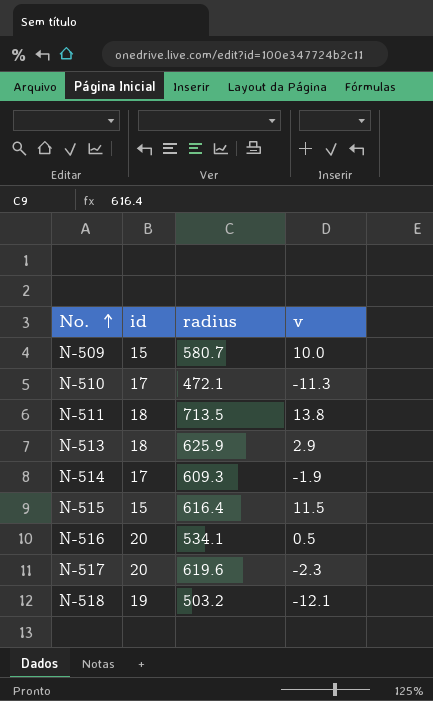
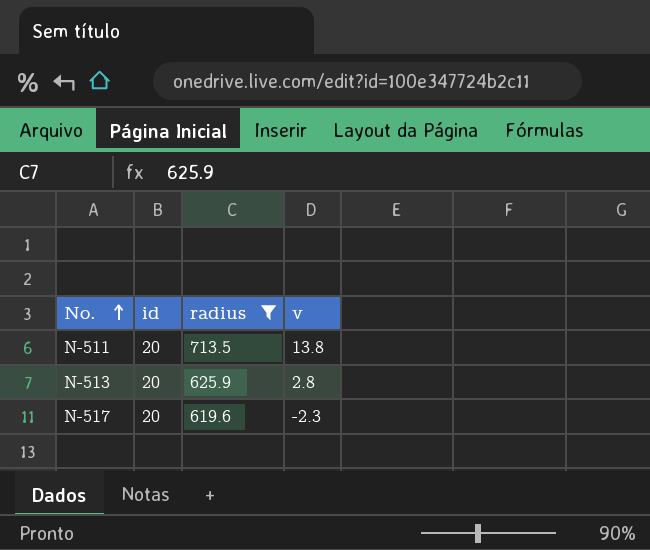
filter: none -> radius >= 619.6
N-511 | id: 18 -> 20
N-513 | id: 18 -> 20
N-513 | v: 2.9 -> 2.8

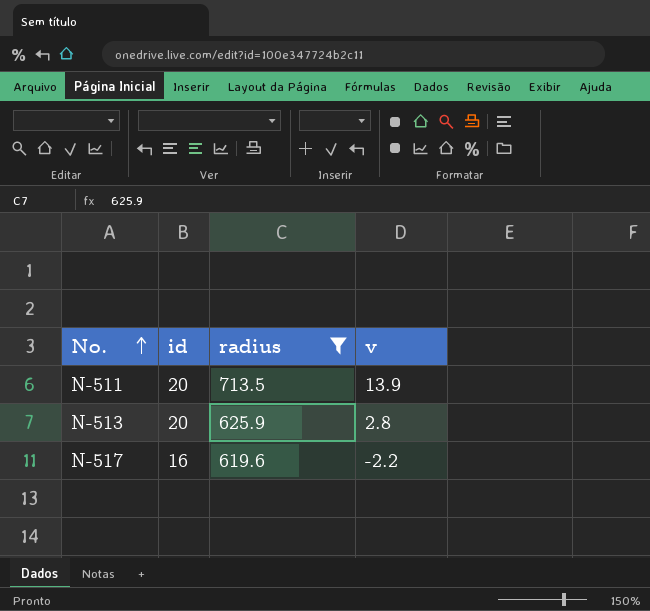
N-511 | v: 13.8 -> 13.9
N-517 | id: 20 -> 16
N-517 | v: -2.3 -> -2.2

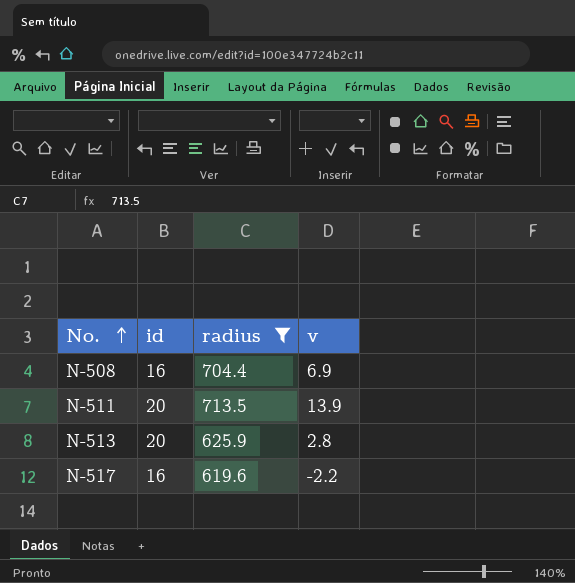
row N-508: none -> 16 | 704.4 | 6.9

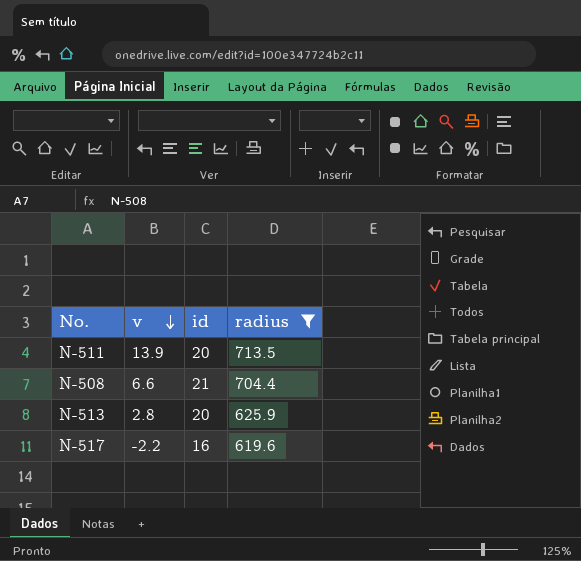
row order: No. ascending -> v descending
column v | position: 4 -> 2
N-508 | v: 6.9 -> 6.6
N-508 | id: 16 -> 21

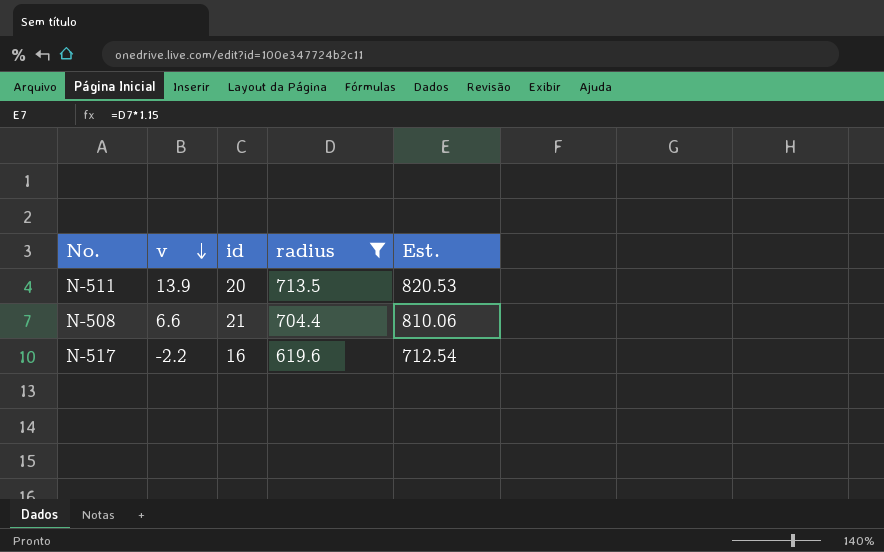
column Est. | formula: none -> [radius] * 1.15
row N-513: 2.8 | 20 | 625.9 -> none

